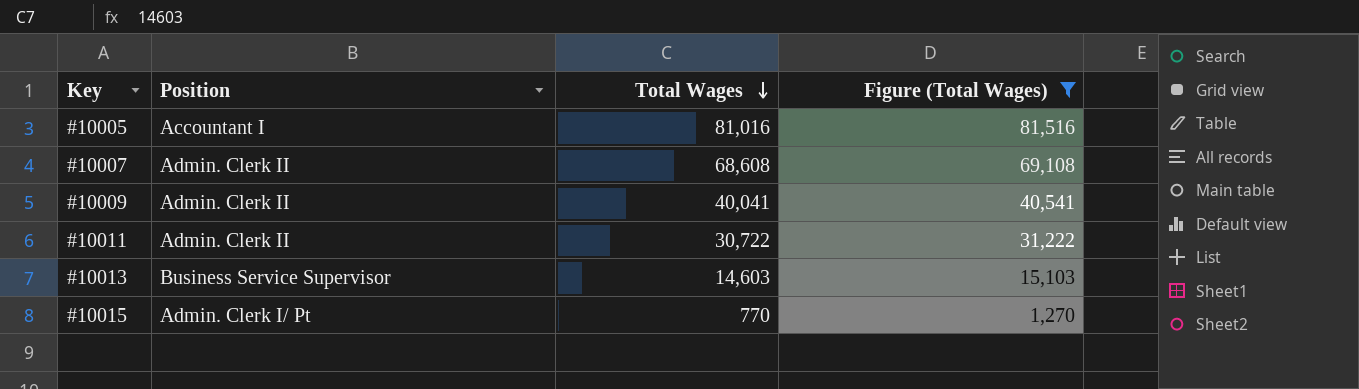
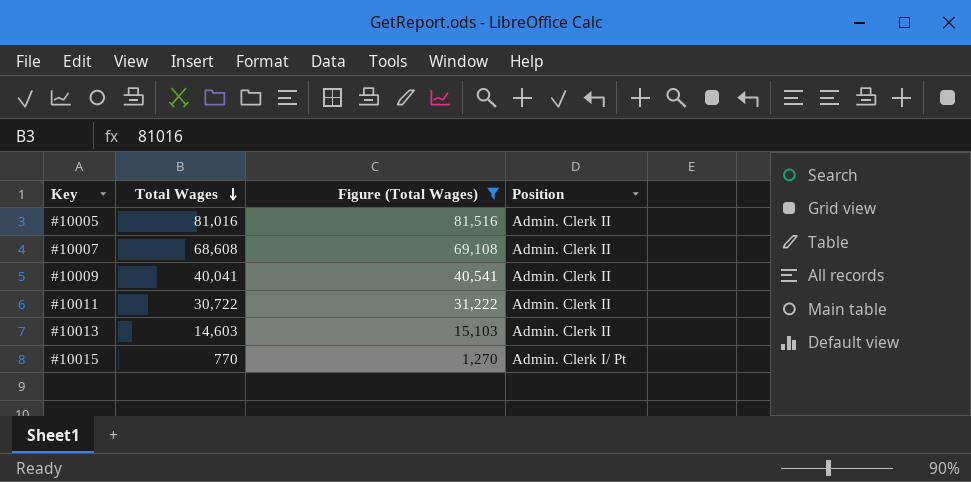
column Position | position: 2 -> 4
#10005 | Position: Accountant I -> Admin. Clerk II
#10013 | Position: Business Service Supervisor -> Admin. Clerk II

